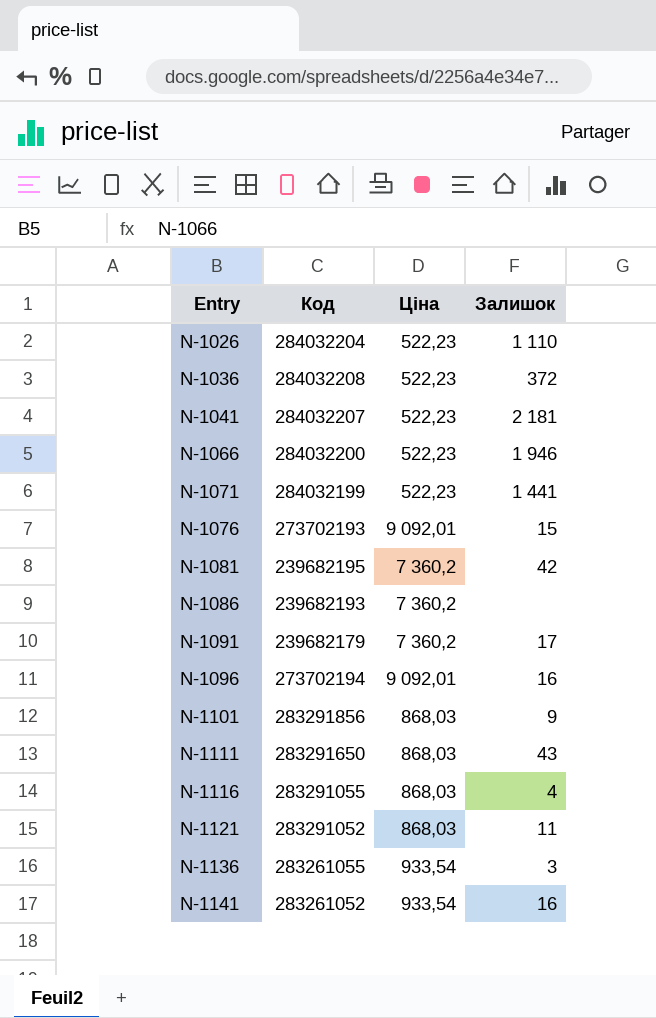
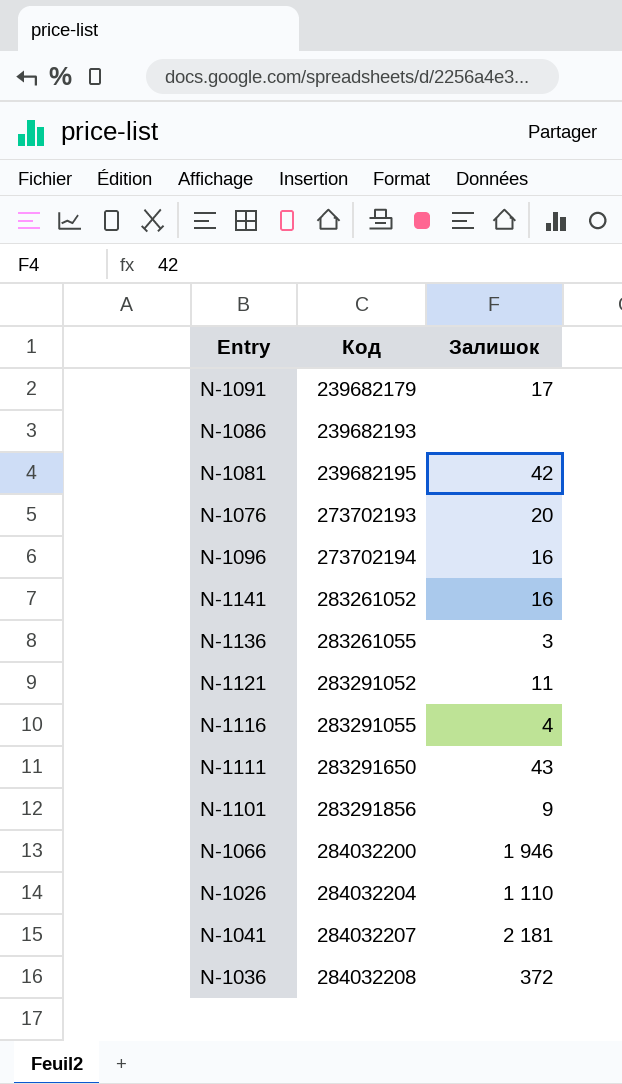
row order: Entry ascending -> Код ascending
column Ціна | position: 3 -> none
row N-1071: 284032199 | 522,23 | 1 441 -> none
N-1076 | Залишок: 15 -> 20

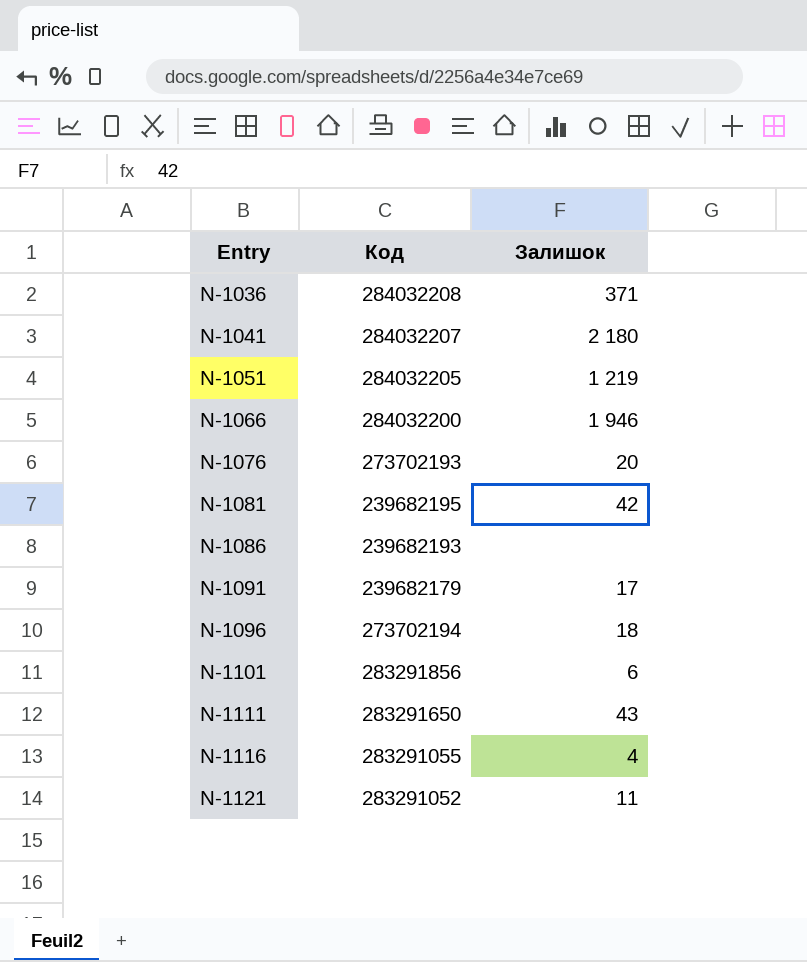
row order: Код ascending -> Entry ascending
row N-1141: 283261052 | 16 -> none
row N-1136: 283261055 | 3 -> none
row N-1026: 284032204 | 1 110 -> none
N-1036 | Залишок: 372 -> 371
N-1041 | Залишок: 2 181 -> 2 180
row N-1051: none -> 284032205 | 1 219
N-1096 | Залишок: 16 -> 18
N-1101 | Залишок: 9 -> 6

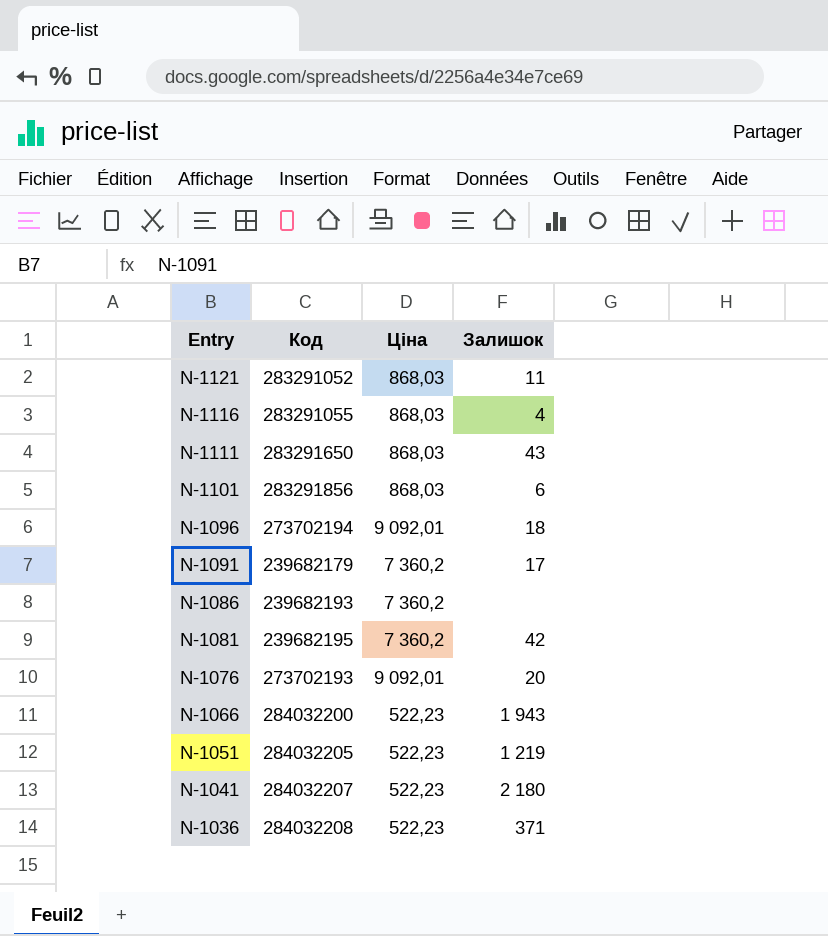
row order: Entry ascending -> Entry descending
column Ціна | position: none -> 3
N-1066 | Залишок: 1 946 -> 1 943

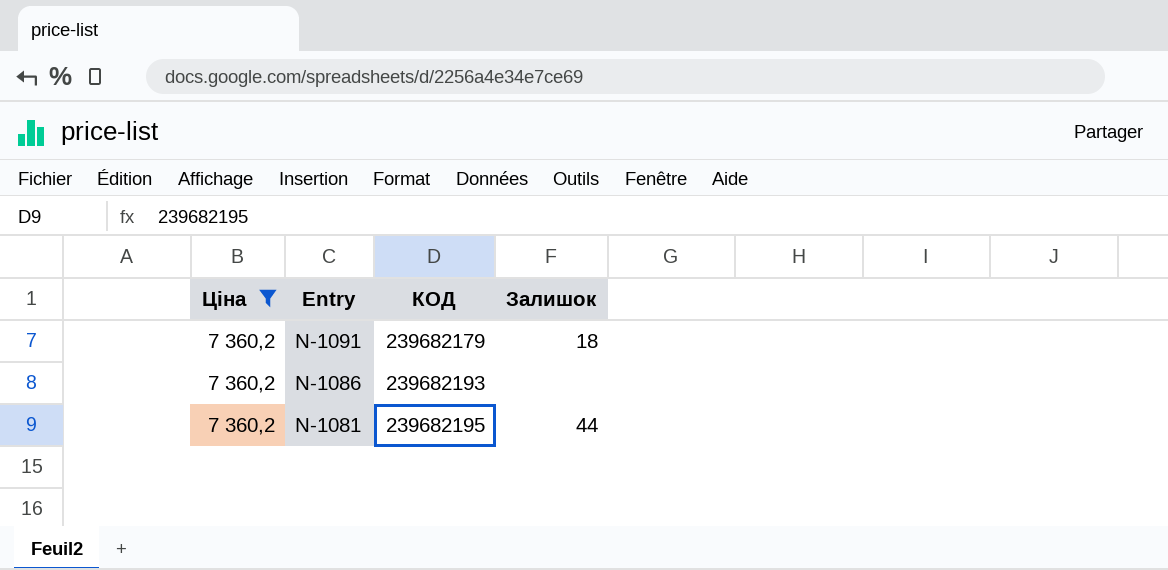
filter: none -> Ціна = 7 360,2
column Ціна | position: 3 -> 1
column name: Код -> КОД
N-1091 | Залишок: 17 -> 18
N-1081 | Залишок: 42 -> 44

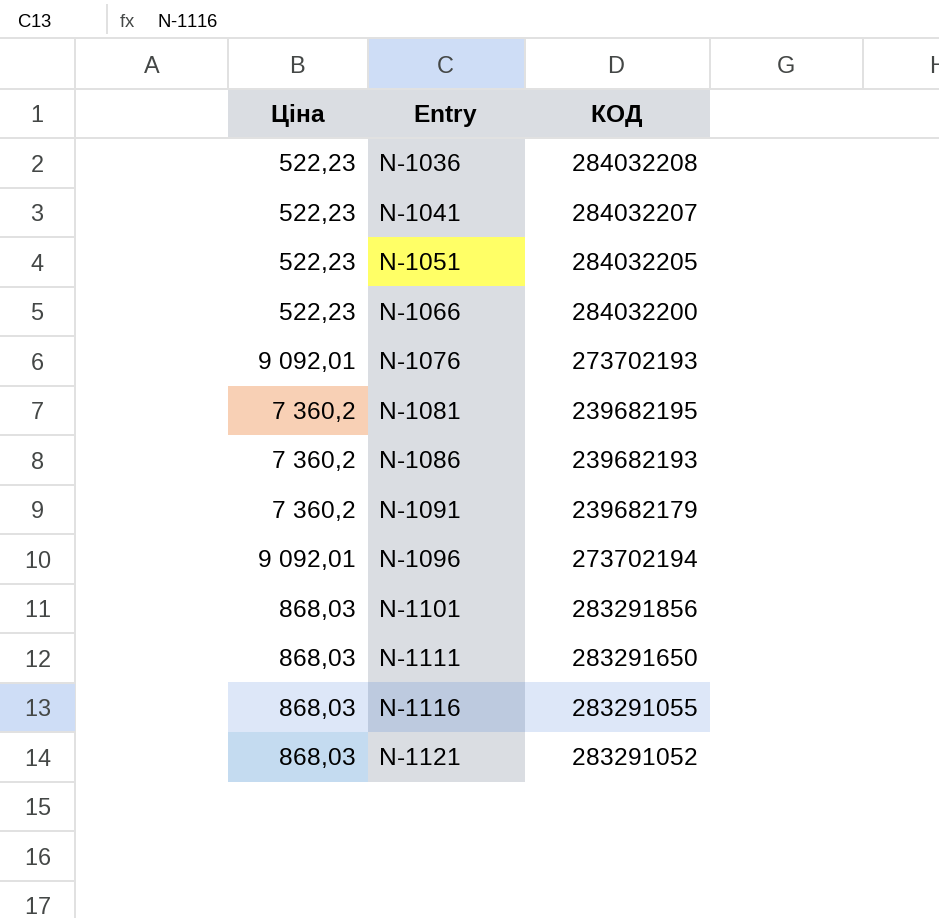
filter: Ціна = 7 360,2 -> none
row order: Entry descending -> Entry ascending
column Залишок | position: 4 -> none

